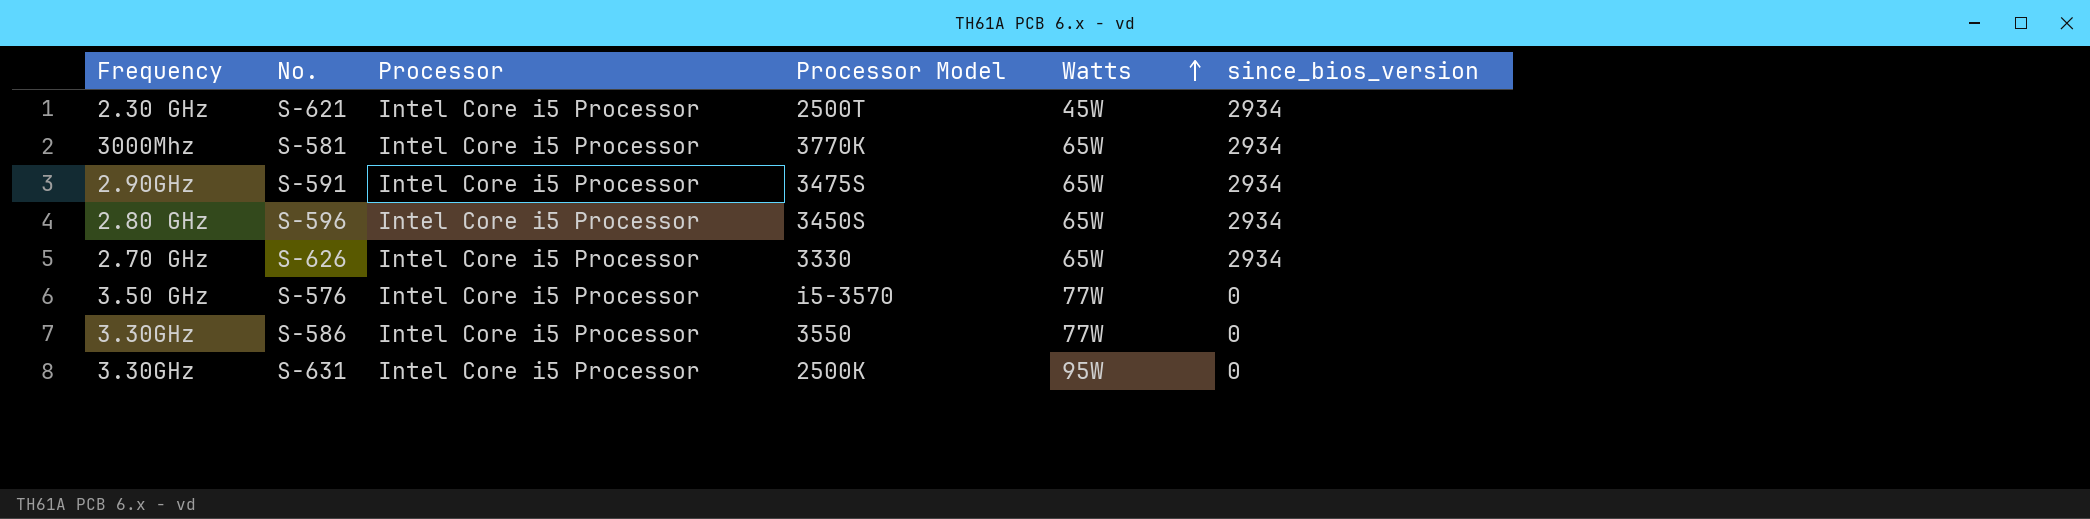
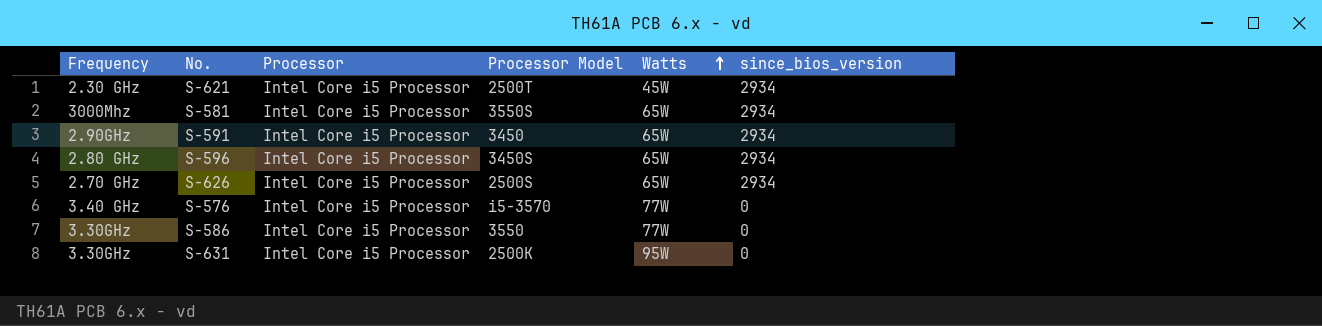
S-581 | Processor Model: 3770K -> 3550S
S-591 | Processor Model: 3475S -> 3450
S-626 | Processor Model: 3330 -> 2500S
S-576 | Frequency: 3.50 GHz -> 3.40 GHz

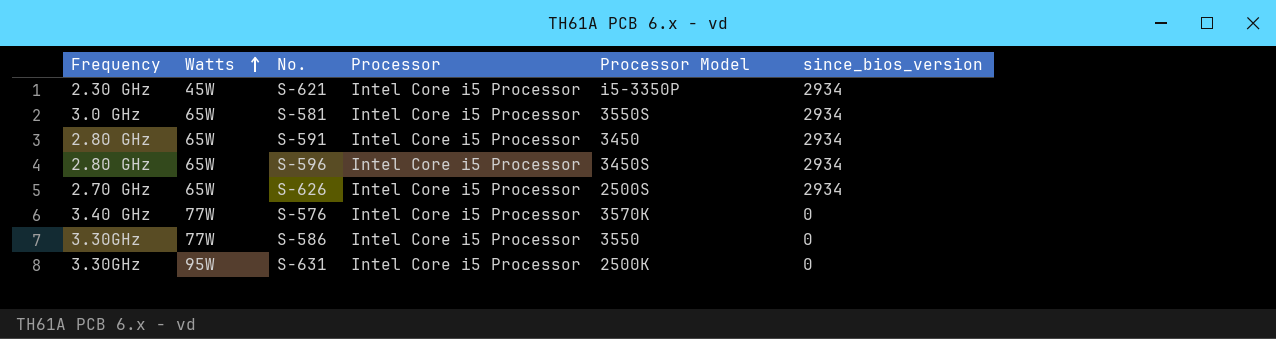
column Watts | position: 5 -> 2
S-621 | Processor Model: 2500T -> i5-3350P
S-581 | Frequency: 3000Mhz -> 3.0 GHz
S-591 | Frequency: 2.90GHz -> 2.80 GHz
S-576 | Processor Model: i5-3570 -> 3570K

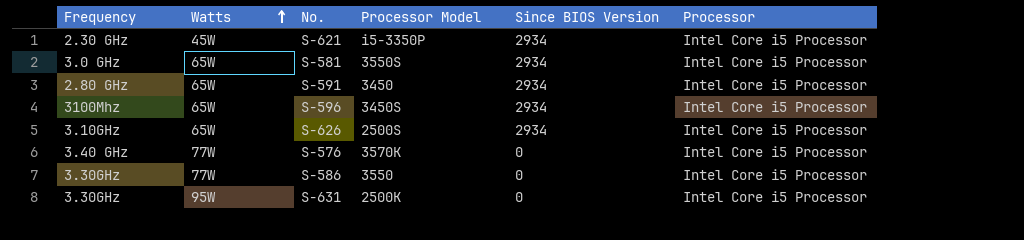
column name: since_bios_version -> Since BIOS Version
column Processor | position: 4 -> 6
S-596 | Frequency: 2.80 GHz -> 3100Mhz
S-626 | Frequency: 2.70 GHz -> 3.10GHz

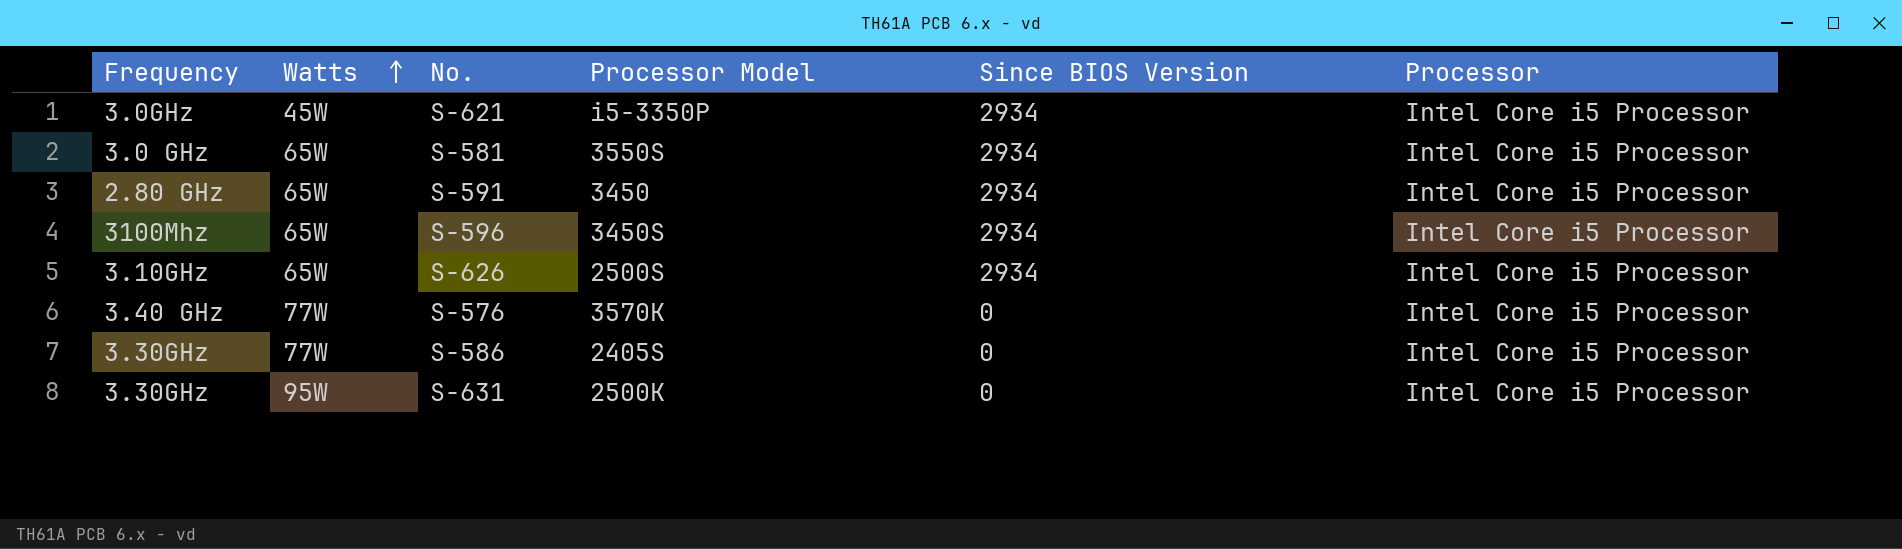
S-621 | Frequency: 2.30 GHz -> 3.0GHz
S-586 | Processor Model: 3550 -> 2405S

